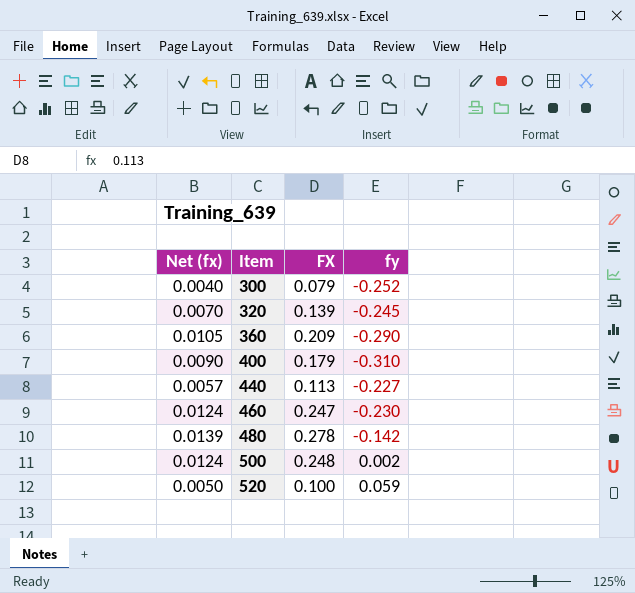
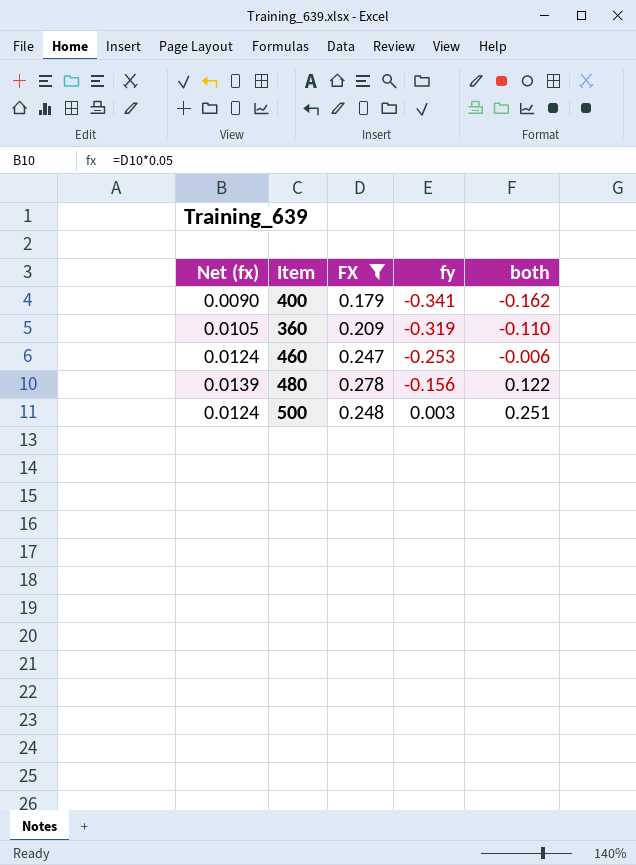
filter: none -> FX >= 0.179
row order: Item ascending -> fy ascending
column both | formula: none -> [FX] + [fy]
400 | fy: -0.310 -> -0.341
360 | fy: -0.290 -> -0.319
460 | fy: -0.230 -> -0.253
480 | fy: -0.142 -> -0.156
500 | fy: 0.002 -> 0.003

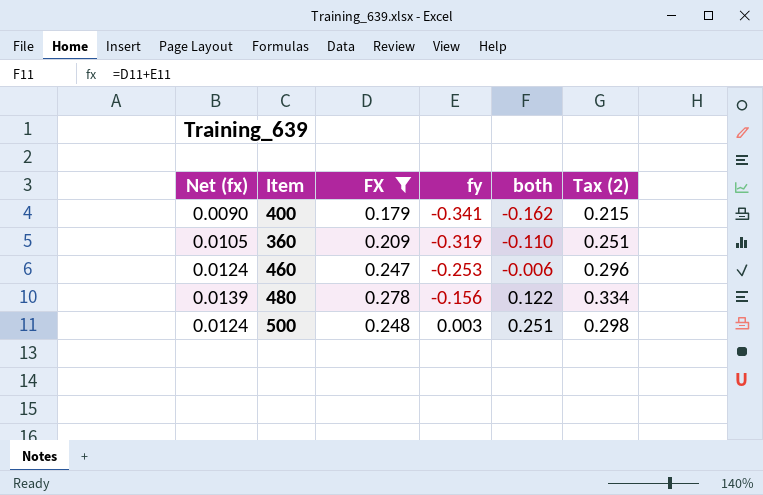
column Tax (2) | formula: none -> [FX] * 1.2

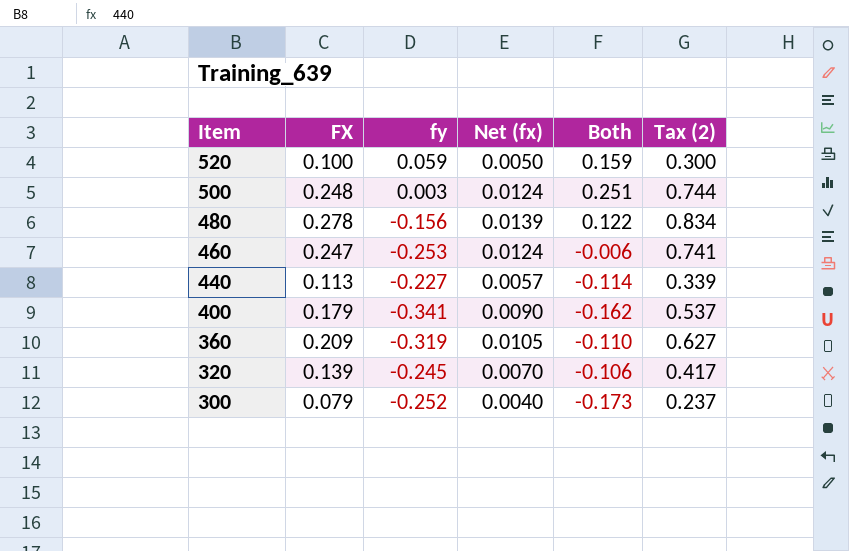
filter: FX >= 0.179 -> none
row order: fy ascending -> Item descending
column Net (fx) | position: 1 -> 4
column name: both -> Both
column Tax (2) | formula: [FX] * 1.2 -> [FX] * 3

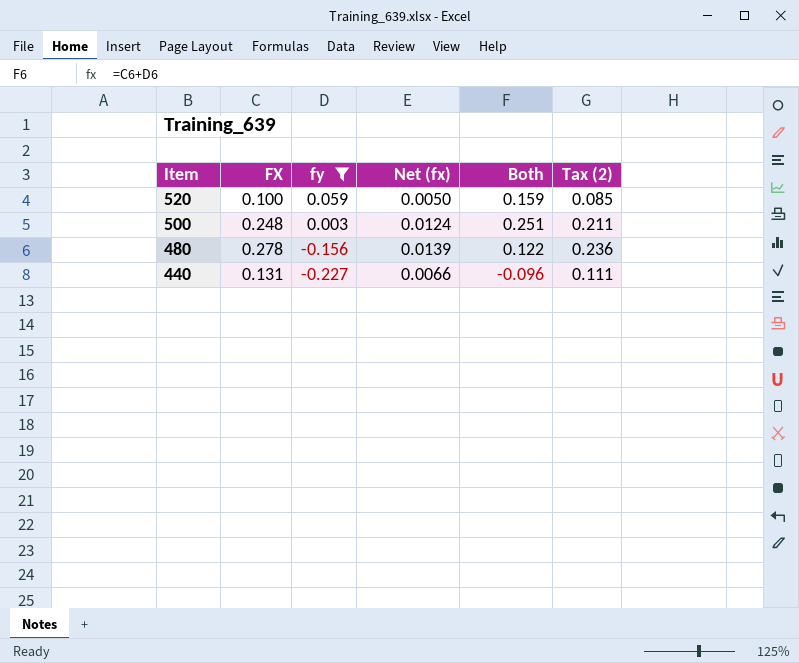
filter: none -> fy >= -0.227
column Tax (2) | formula: [FX] * 3 -> [FX] * 0.85
440 | FX: 0.113 -> 0.131
440 | Net (fx): 0.0057 -> 0.0066
440 | Both: -0.114 -> -0.096

